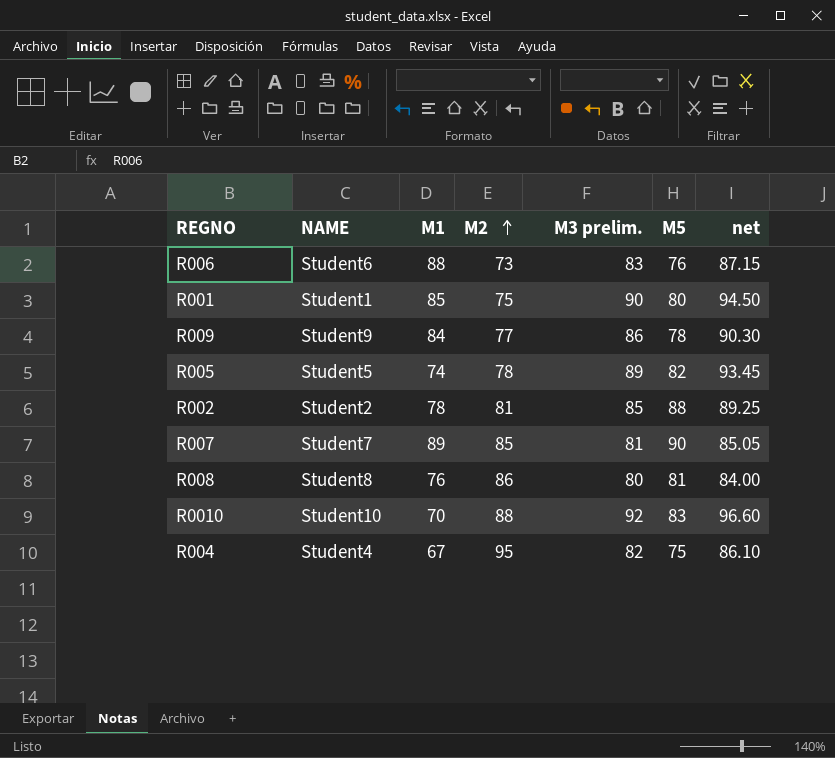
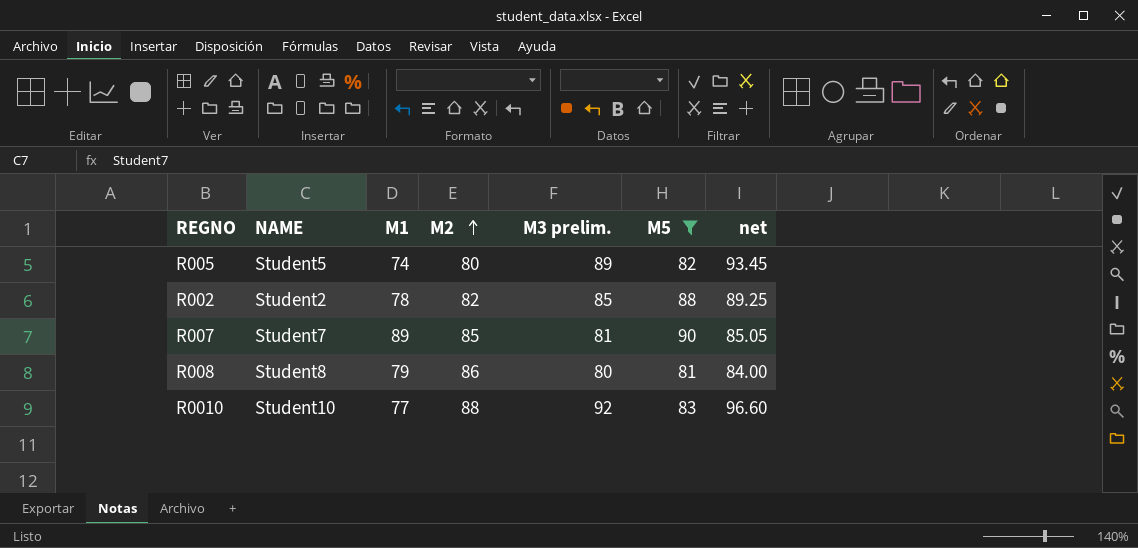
filter: none -> M5 >= 81
R005 | M2: 78 -> 80
R002 | M2: 81 -> 82
R008 | M1: 76 -> 79
R0010 | M1: 70 -> 77

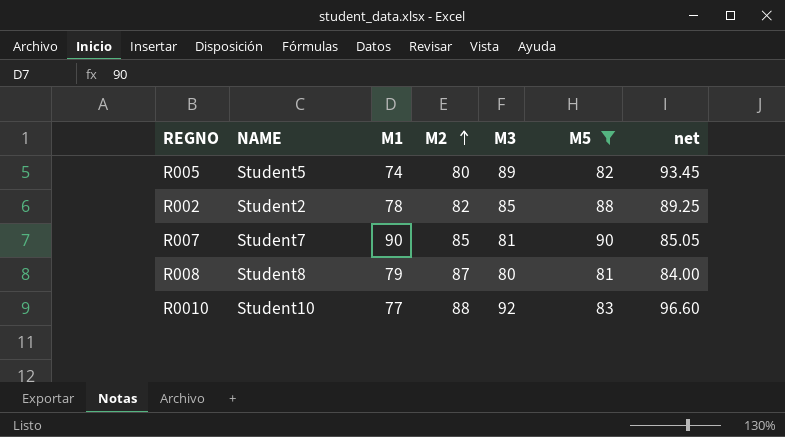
column name: M3 prelim. -> M3
R007 | M1: 89 -> 90
R008 | M2: 86 -> 87

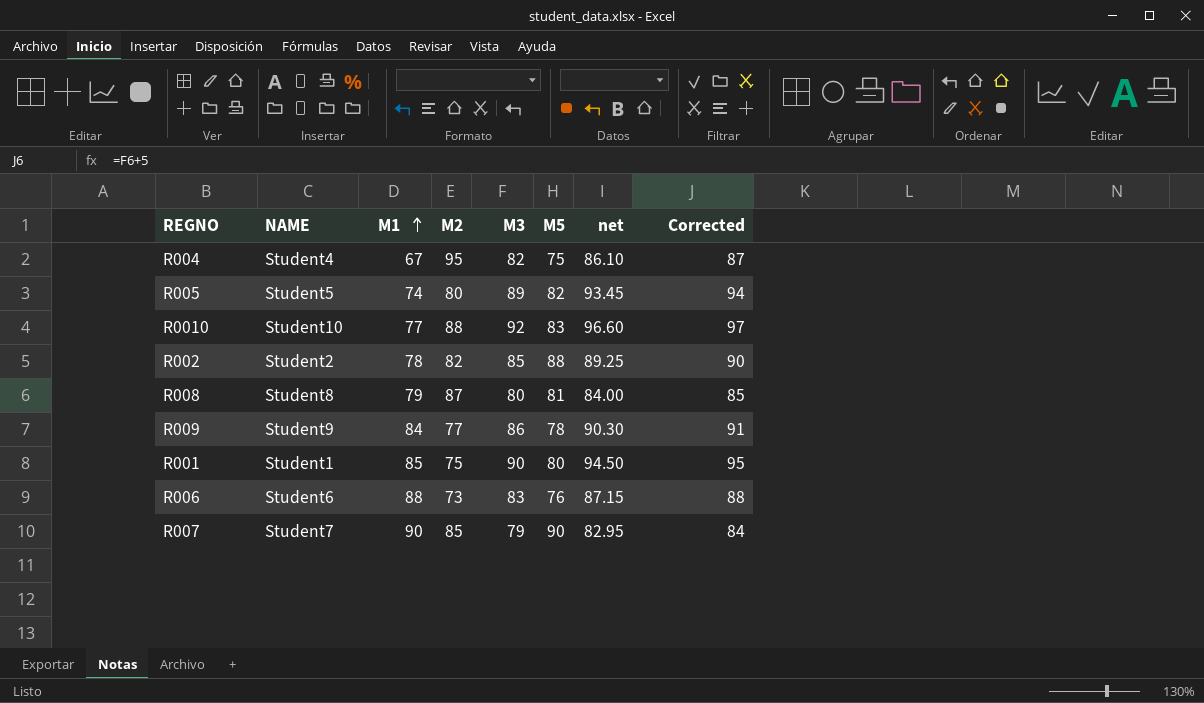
filter: M5 >= 81 -> none
row order: M2 ascending -> M1 ascending
column Corrected | formula: none -> [M3] + 5
R007 | M3: 81 -> 79
R007 | net: 85.05 -> 82.95

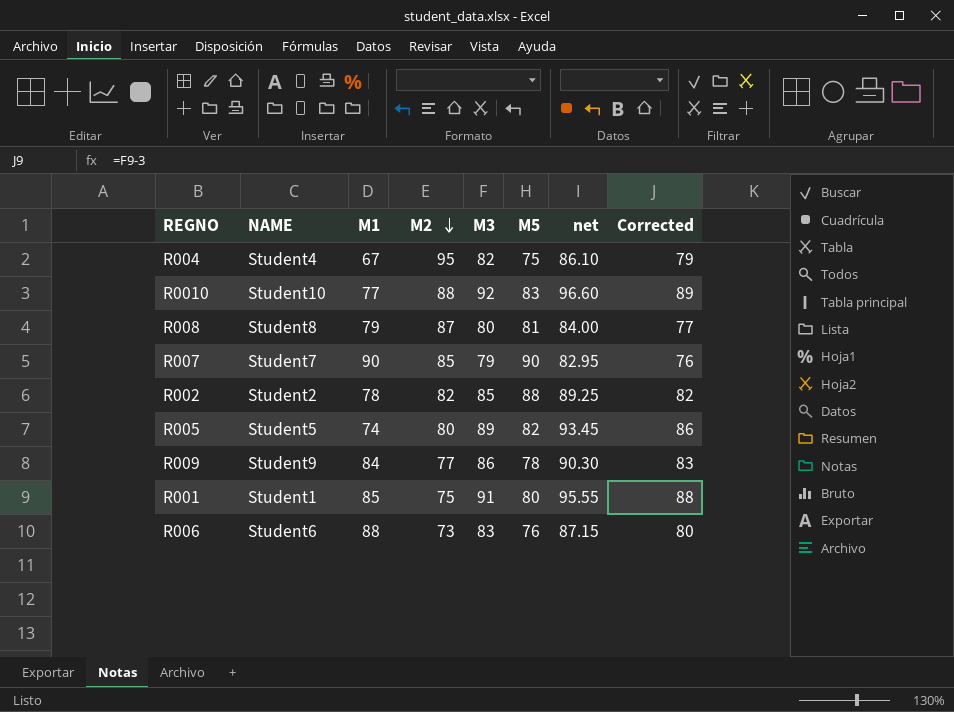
row order: M1 ascending -> M2 descending
column Corrected | formula: [M3] + 5 -> [M3] - 3
R001 | M3: 90 -> 91
R001 | net: 94.50 -> 95.55

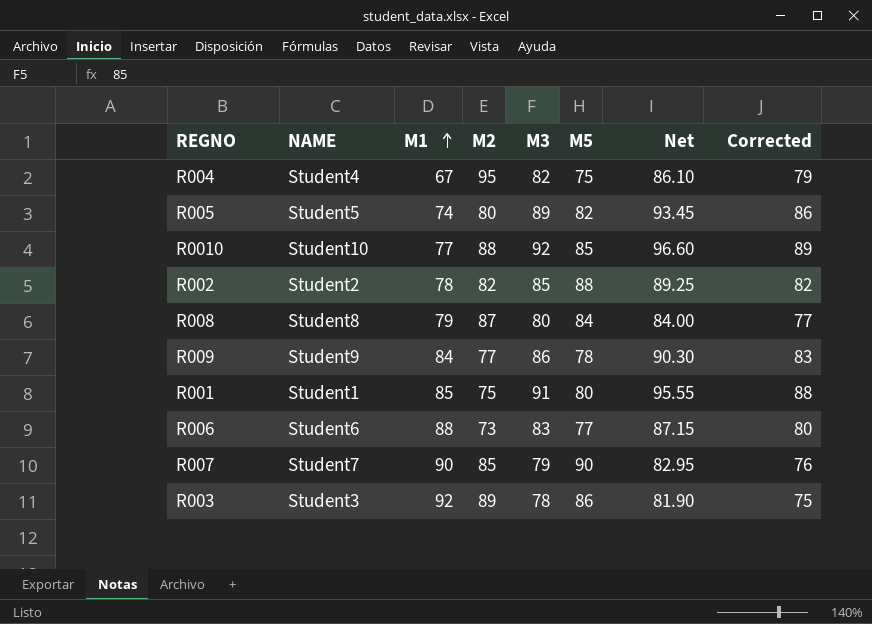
row order: M2 descending -> M1 ascending
column name: net -> Net
R0010 | M5: 83 -> 85
R008 | M5: 81 -> 84
R006 | M5: 76 -> 77
row R003: none -> Student3 | 92 | 89 | 78 | 86 | 81.90 | 75

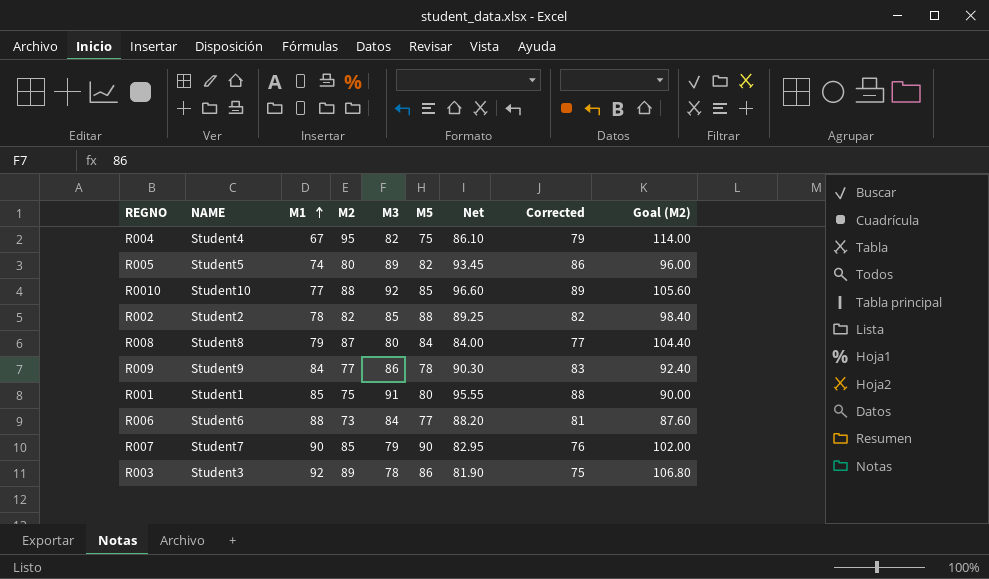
column Goal (M2) | formula: none -> [M2] * 1.2
R006 | M3: 83 -> 84
R006 | Net: 87.15 -> 88.20
R006 | Corrected: 80 -> 81

